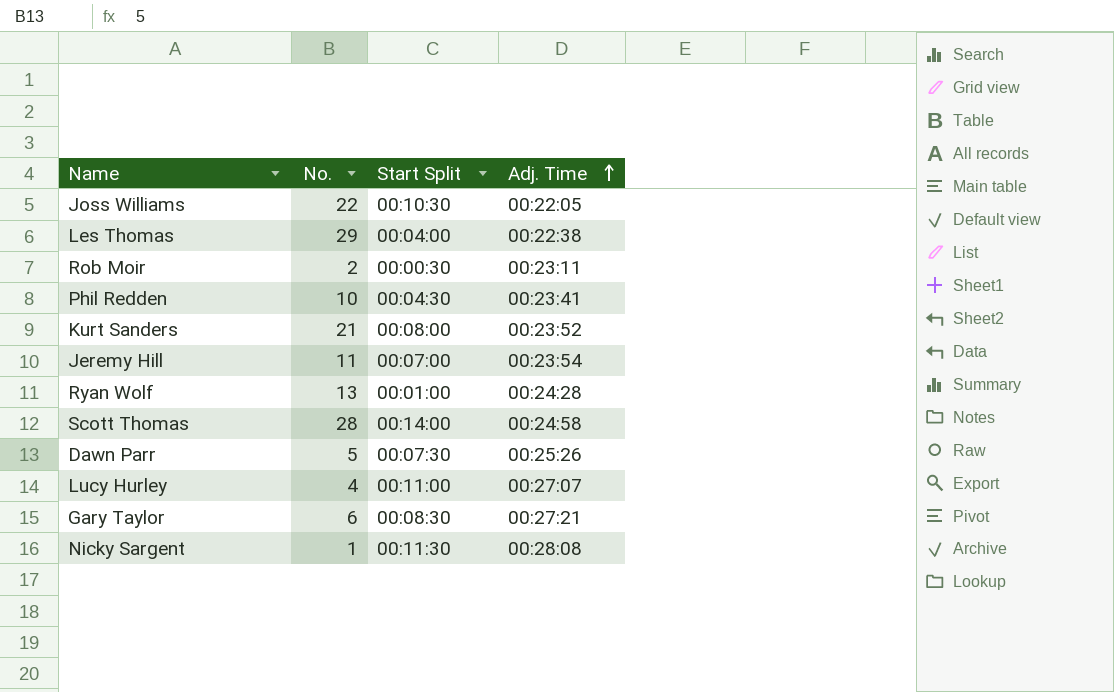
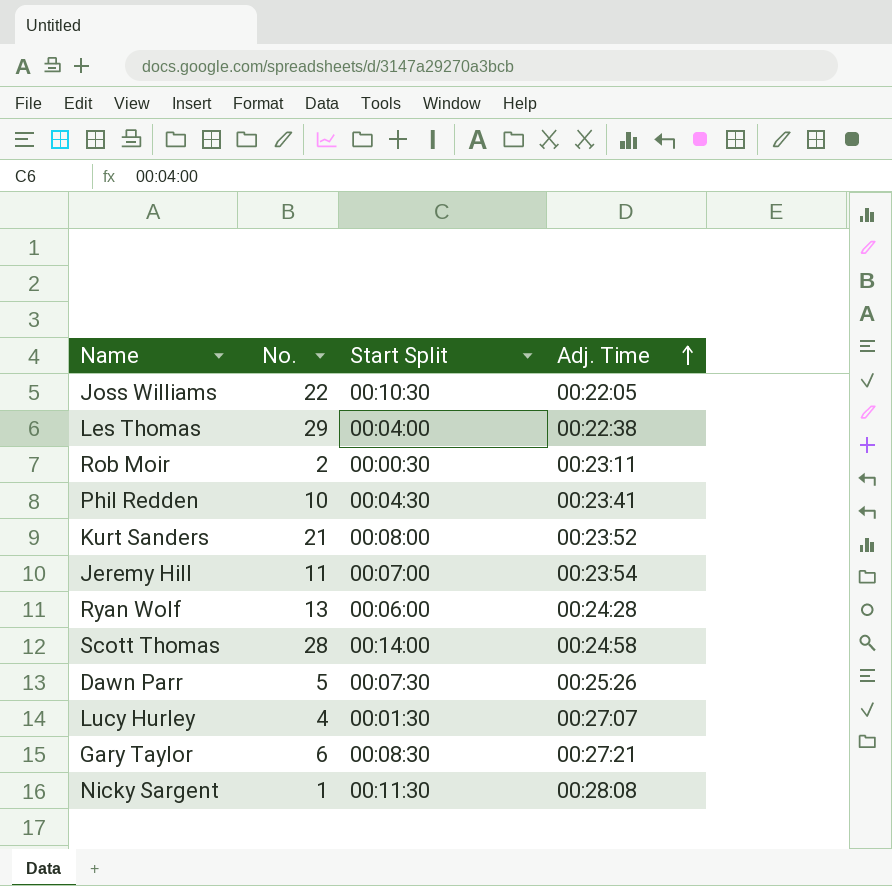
Ryan Wolf | Start Split: 00:01:00 -> 00:06:00
Lucy Hurley | Start Split: 00:11:00 -> 00:01:30

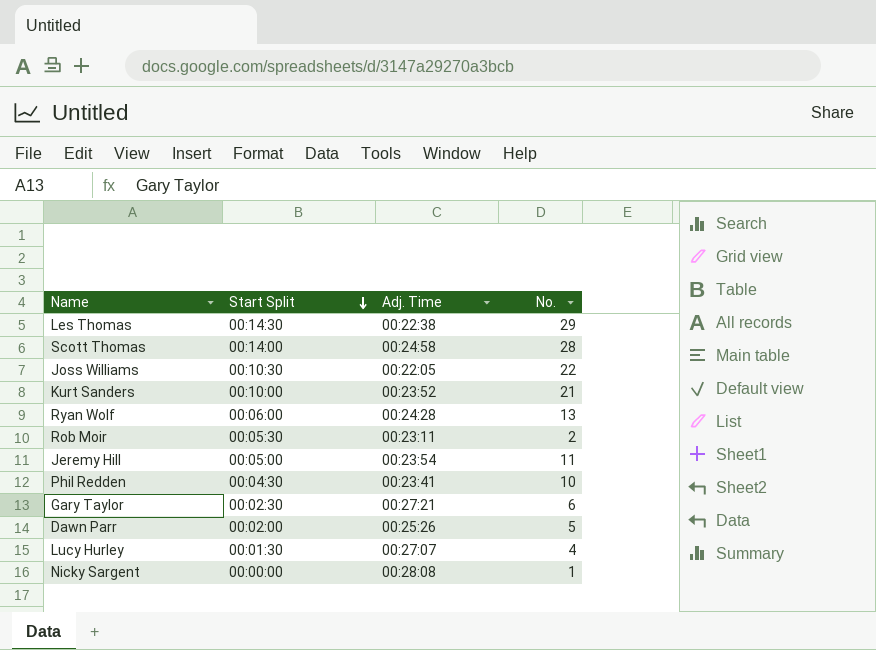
row order: Adj. Time ascending -> Start Split descending
column No. | position: 2 -> 4
Les Thomas | Start Split: 00:04:00 -> 00:14:30
Kurt Sanders | Start Split: 00:08:00 -> 00:10:00
Rob Moir | Start Split: 00:00:30 -> 00:05:30
Jeremy Hill | Start Split: 00:07:00 -> 00:05:00
Gary Taylor | Start Split: 00:08:30 -> 00:02:30
Dawn Parr | Start Split: 00:07:30 -> 00:02:00
Nicky Sargent | Start Split: 00:11:30 -> 00:00:00

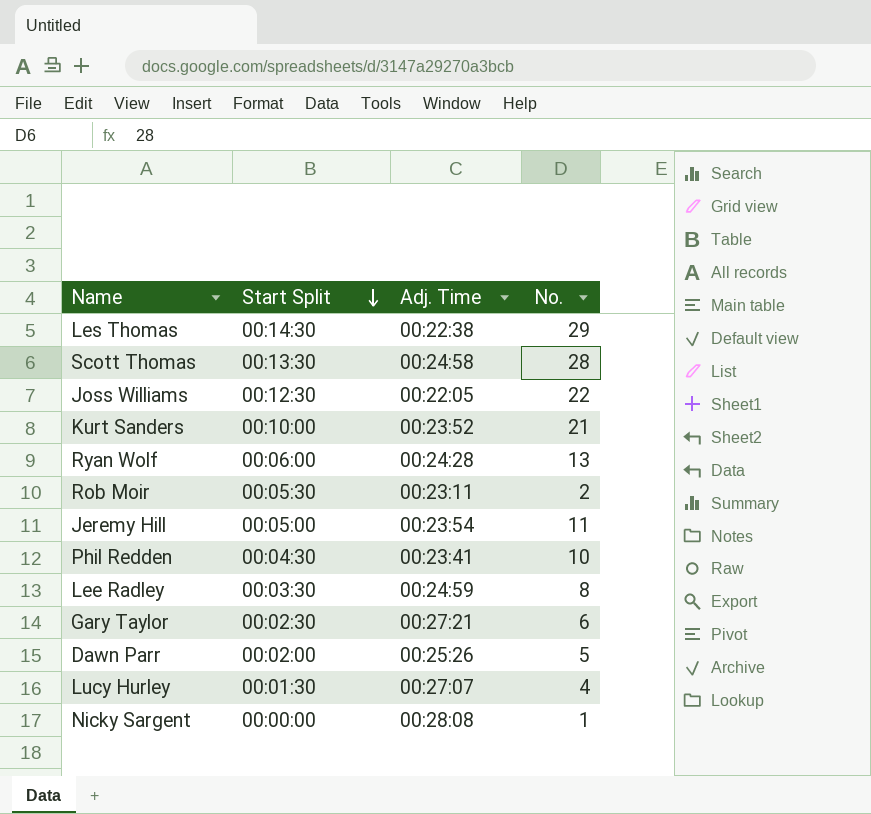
Scott Thomas | Start Split: 00:14:00 -> 00:13:30
Joss Williams | Start Split: 00:10:30 -> 00:12:30
row Lee Radley: none -> 00:03:30 | 00:24:59 | 8

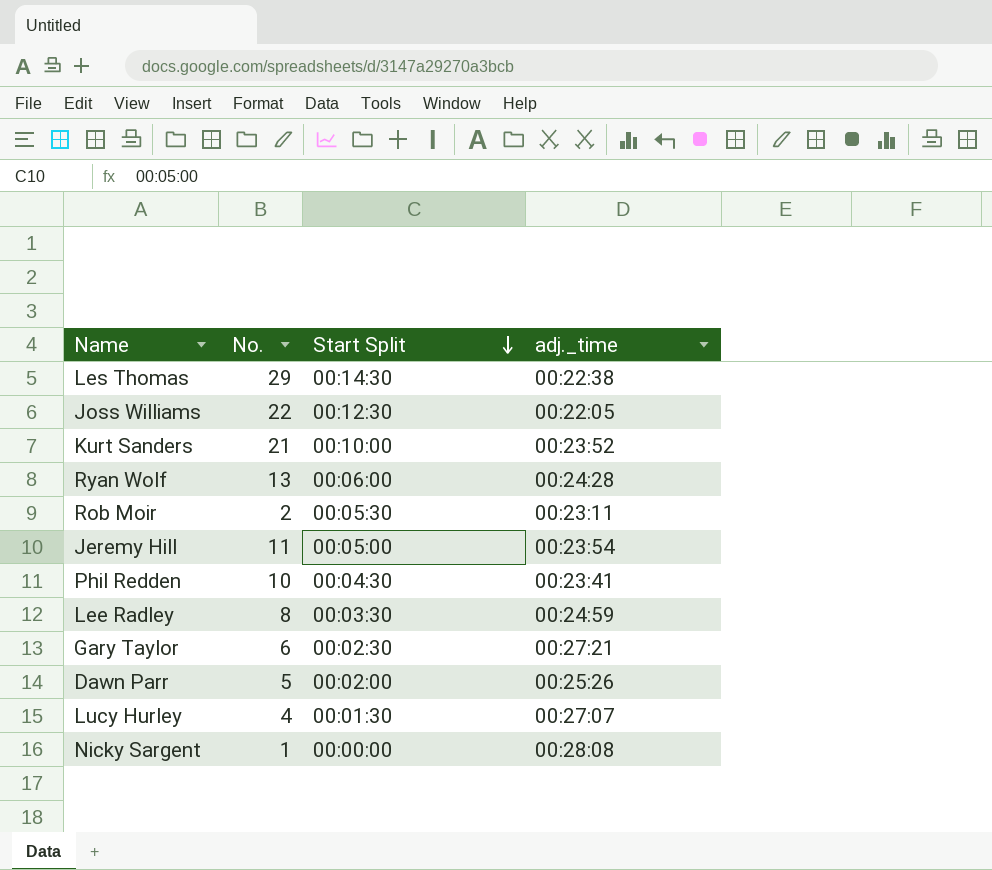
column No. | position: 4 -> 2
column name: Adj. Time -> adj._time
row Scott Thomas: 00:13:30 | 00:24:58 | 28 -> none

